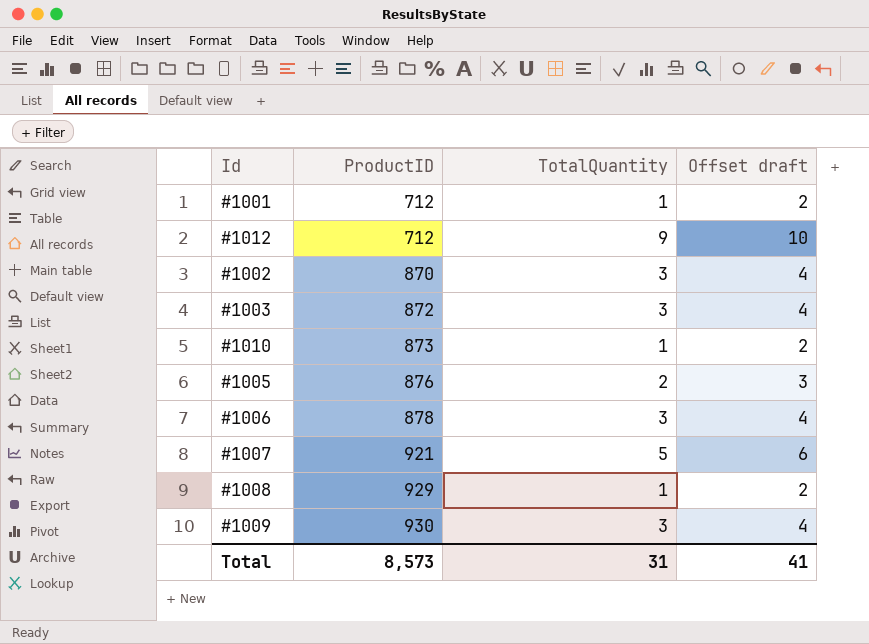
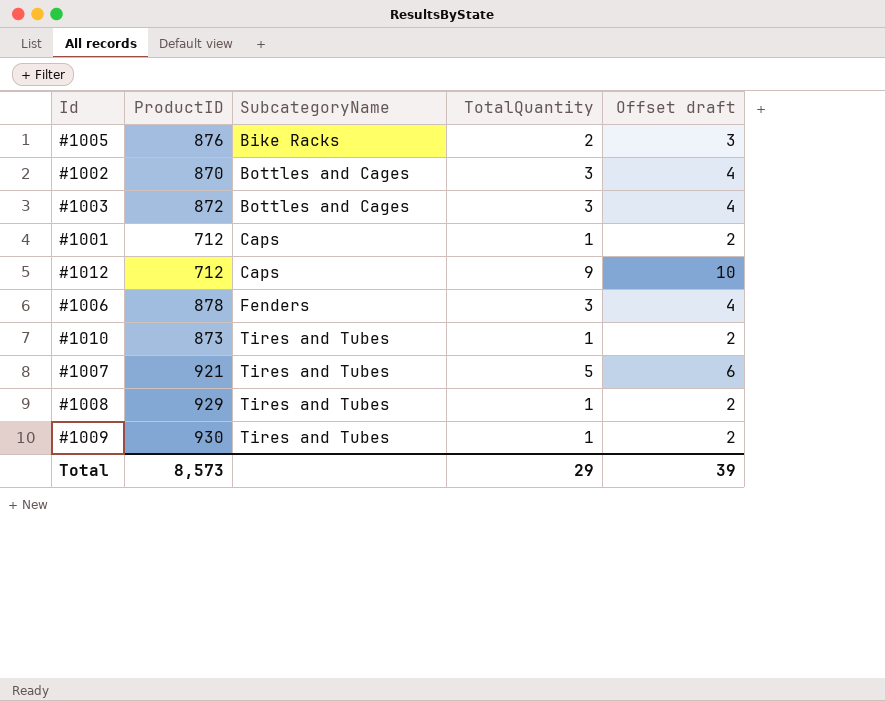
row order: ProductID ascending -> SubcategoryName ascending
column SubcategoryName | position: none -> 3
#1009 | TotalQuantity: 3 -> 1
#1009 | Offset draft: 4 -> 2
Total | TotalQuantity: 31 -> 29
Total | Offset draft: 41 -> 39

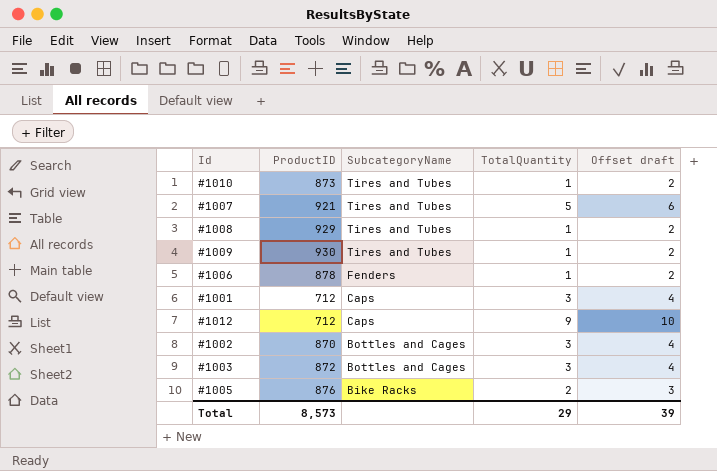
row order: SubcategoryName ascending -> SubcategoryName descending
#1006 | TotalQuantity: 3 -> 1
#1006 | Offset draft: 4 -> 2
#1001 | TotalQuantity: 1 -> 3
#1001 | Offset draft: 2 -> 4

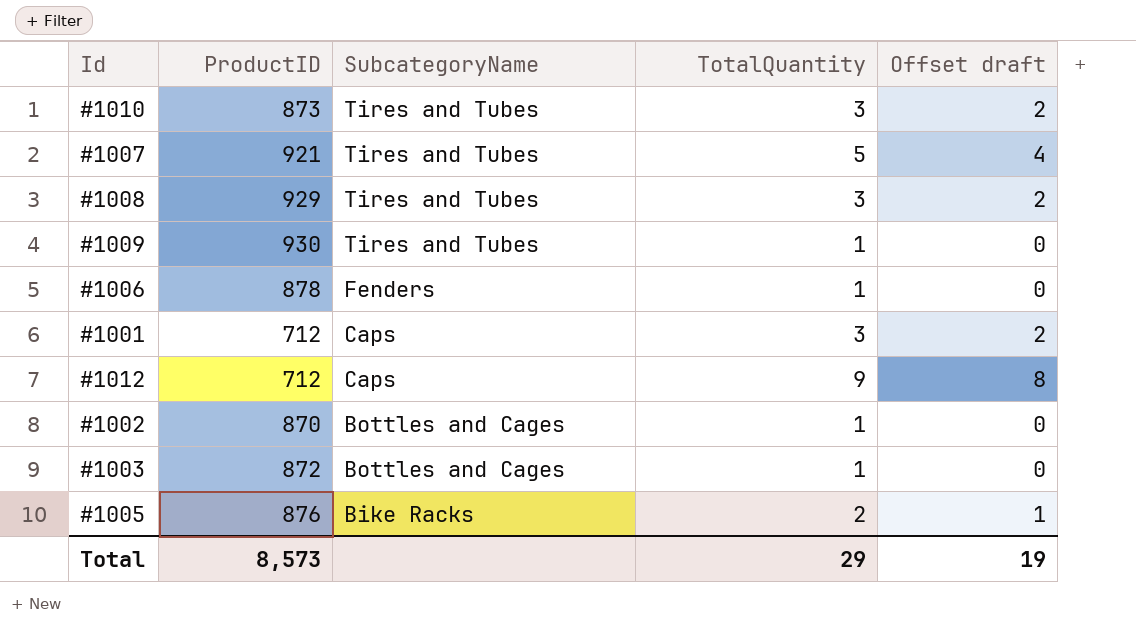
column Offset draft | formula: [TotalQuantity] + 1 -> [TotalQuantity] - 1
#1010 | TotalQuantity: 1 -> 3
#1008 | TotalQuantity: 1 -> 3
#1002 | TotalQuantity: 3 -> 1
#1003 | TotalQuantity: 3 -> 1
Total | Offset draft: 39 -> 19

